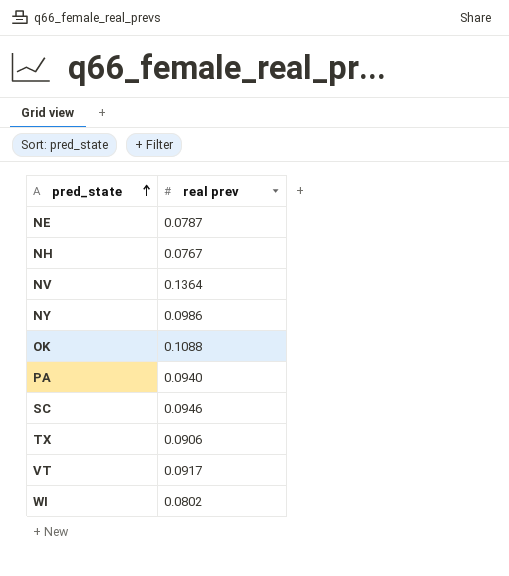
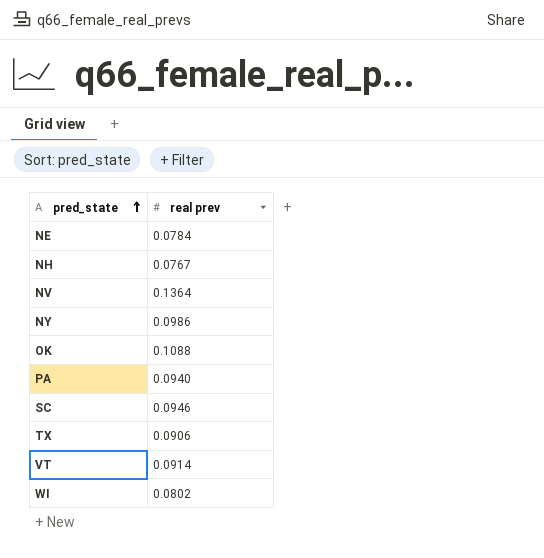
NE | real prev: 0.0787 -> 0.0784
VT | real prev: 0.0917 -> 0.0914

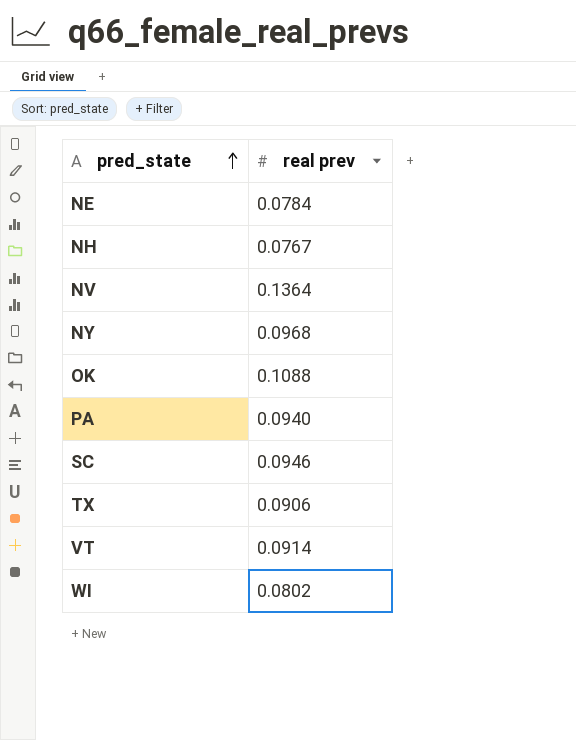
NY | real prev: 0.0986 -> 0.0968

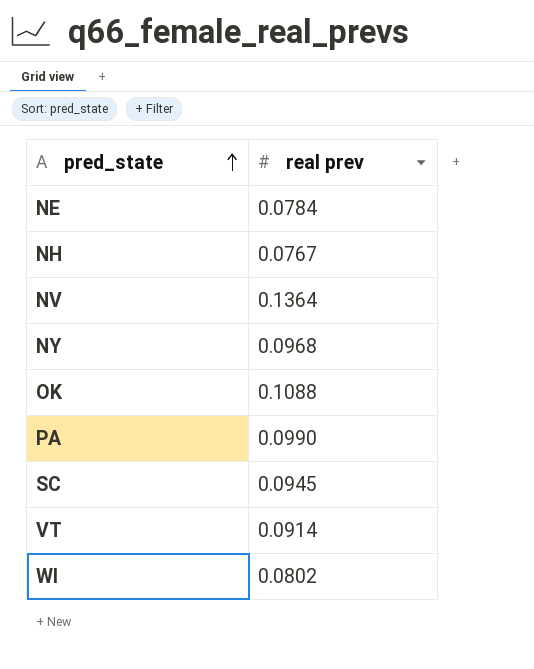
row TX: 0.0906 -> none
PA | real prev: 0.0940 -> 0.0990
SC | real prev: 0.0946 -> 0.0945

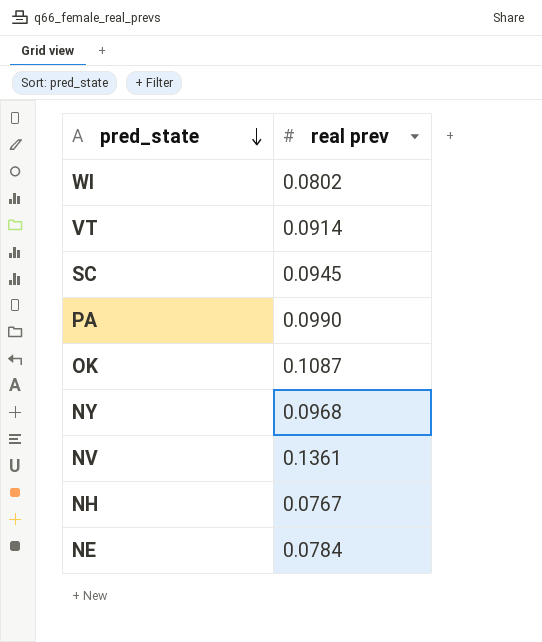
row order: pred_state ascending -> pred_state descending
OK | real prev: 0.1088 -> 0.1087
NV | real prev: 0.1364 -> 0.1361

